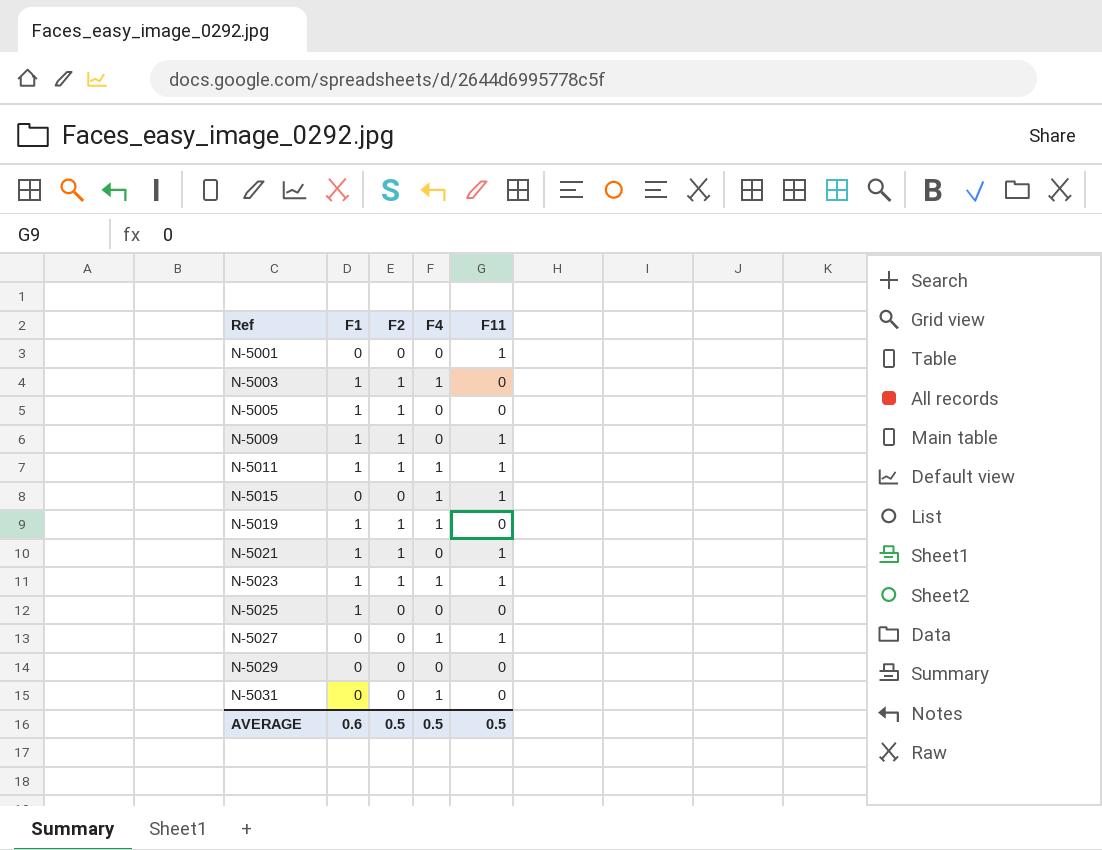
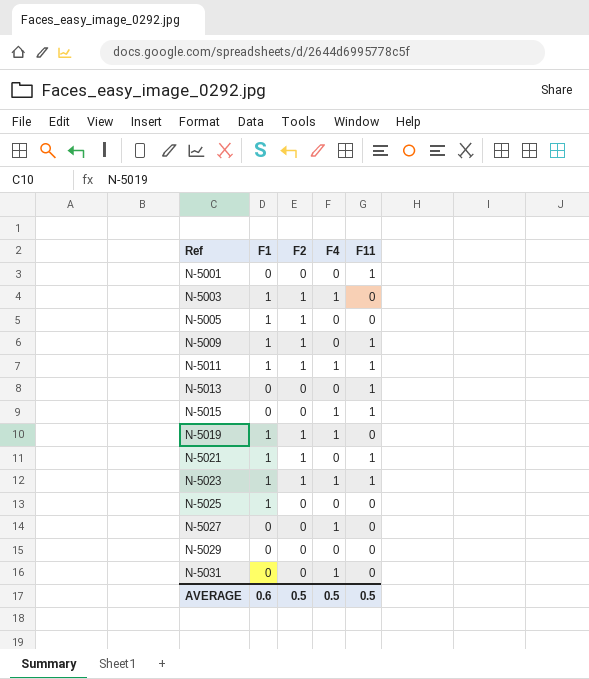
row N-5013: none -> 0 | 0 | 0 | 1
N-5027 | F11: 1 -> 0

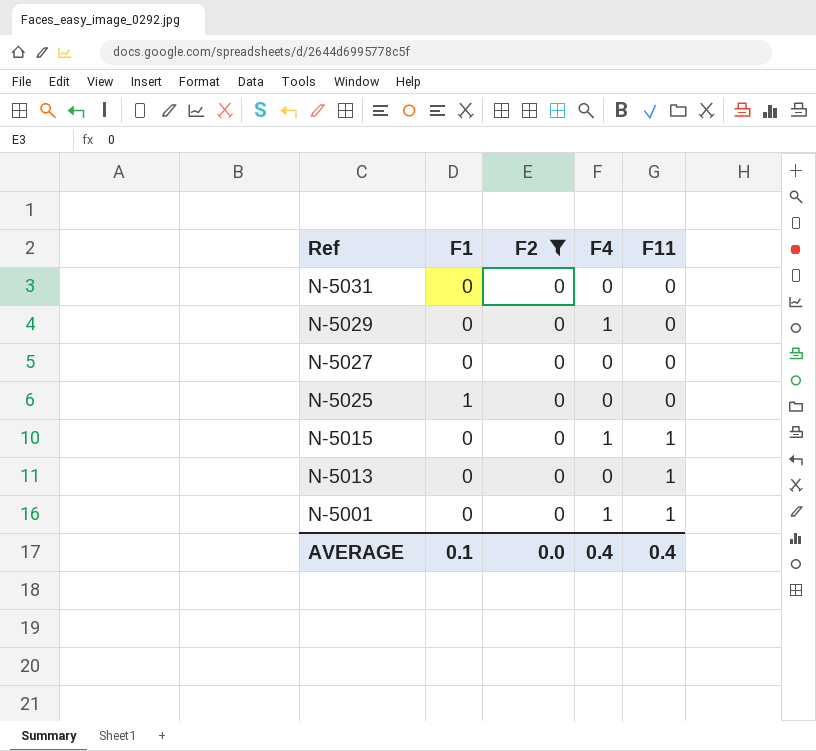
filter: none -> F2 = 0
row order: Ref ascending -> Ref descending
N-5031 | F4: 1 -> 0
N-5029 | F4: 0 -> 1
N-5027 | F4: 1 -> 0
N-5001 | F4: 0 -> 1
AVERAGE | F1: 0.6 -> 0.1
AVERAGE | F2: 0.5 -> 0.0
AVERAGE | F4: 0.5 -> 0.4
AVERAGE | F11: 0.5 -> 0.4

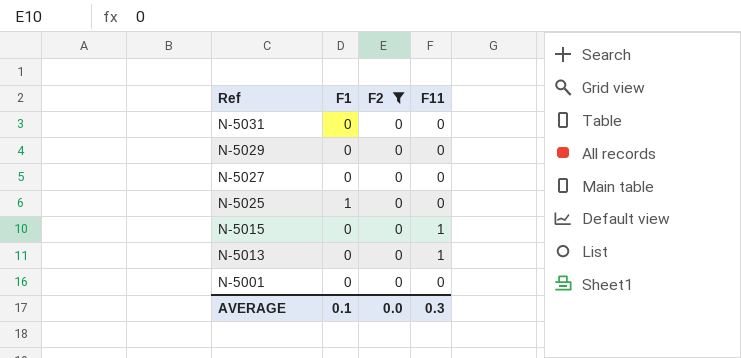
column F4 | position: 4 -> none
N-5001 | F11: 1 -> 0
AVERAGE | F11: 0.4 -> 0.3

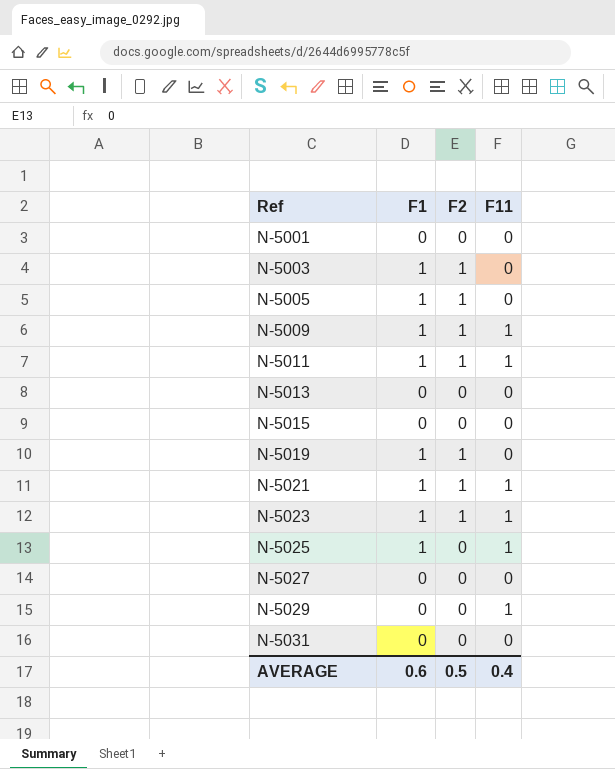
filter: F2 = 0 -> none
row order: Ref descending -> Ref ascending
N-5013 | F11: 1 -> 0
N-5015 | F11: 1 -> 0
N-5025 | F11: 0 -> 1
N-5029 | F11: 0 -> 1
AVERAGE | F1: 0.1 -> 0.6
AVERAGE | F2: 0.0 -> 0.5
AVERAGE | F11: 0.3 -> 0.4

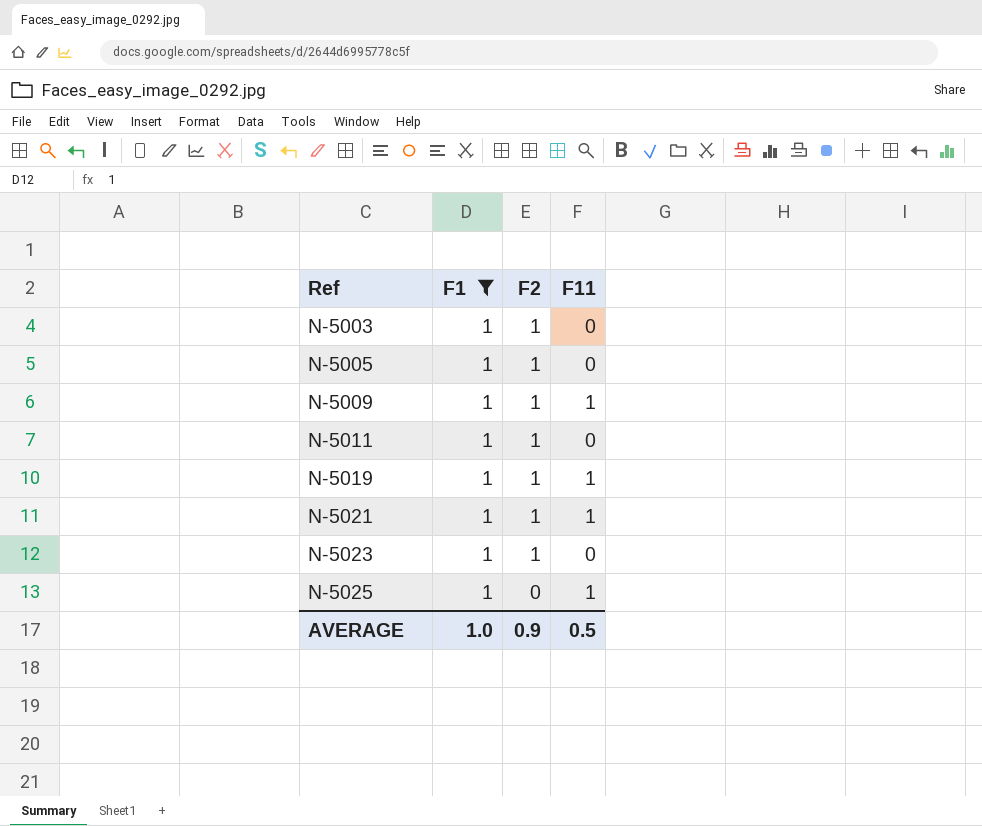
filter: none -> F1 = 1
N-5011 | F11: 1 -> 0
N-5019 | F11: 0 -> 1
N-5023 | F11: 1 -> 0
AVERAGE | F1: 0.6 -> 1.0
AVERAGE | F2: 0.5 -> 0.9
AVERAGE | F11: 0.4 -> 0.5

